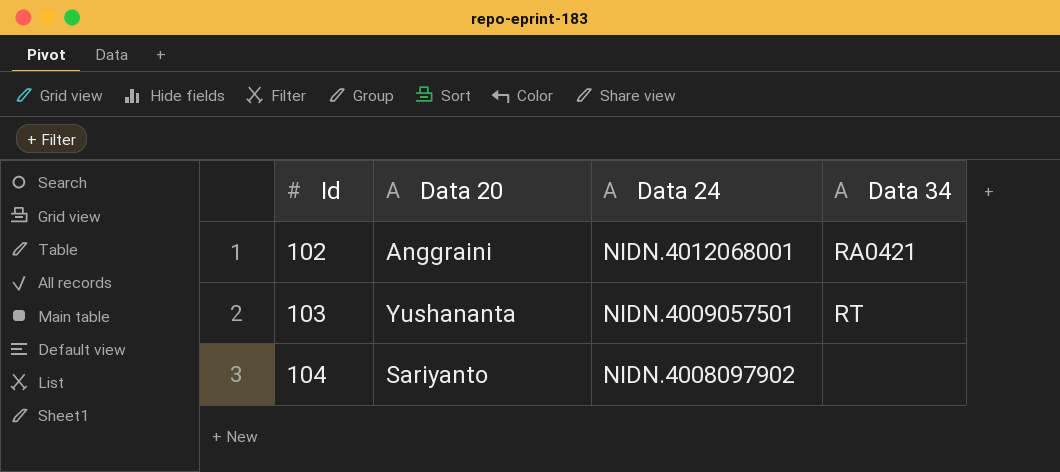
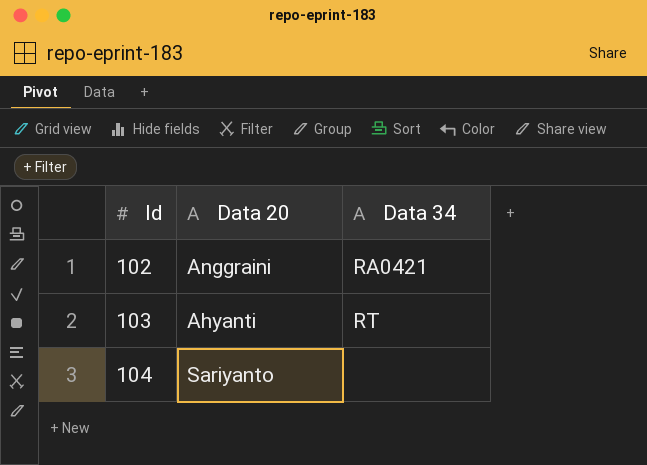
column Data 24 | position: 3 -> none
103 | Data 20: Yushananta -> Ahyanti

